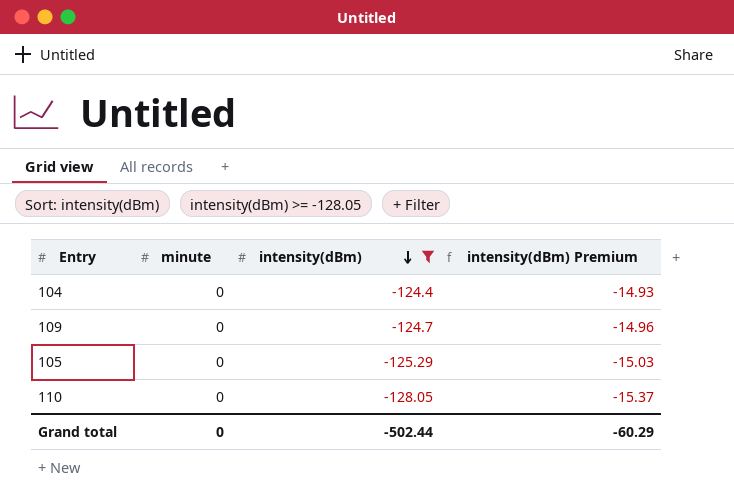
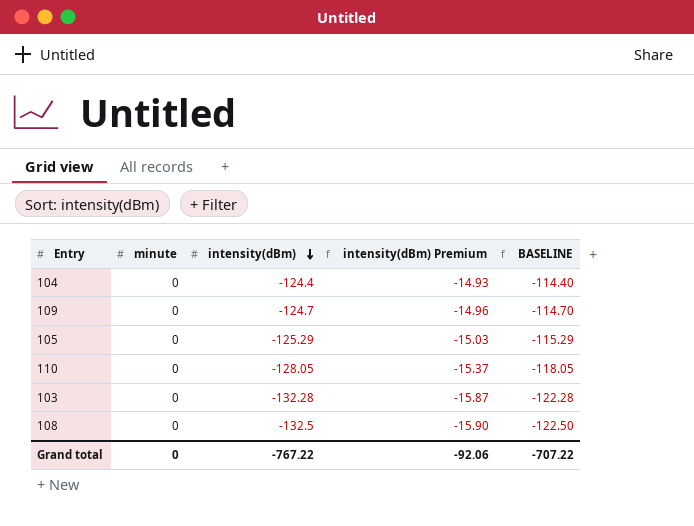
filter: intensity(dBm) >= -128.05 -> none
column BASELINE | formula: none -> [intensity(dBm)] + 10
Grand total | intensity(dBm): -502.44 -> -767.22
Grand total | intensity(dBm) Premium: -60.29 -> -92.06

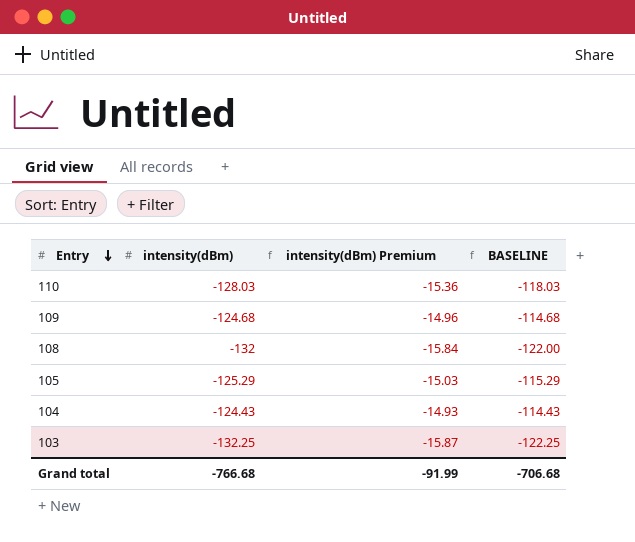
row order: intensity(dBm) descending -> Entry descending
column minute | position: 2 -> none
110 | intensity(dBm): -128.05 -> -128.03
110 | intensity(dBm) Premium: -15.37 -> -15.36
110 | BASELINE: -118.05 -> -118.03
109 | intensity(dBm): -124.7 -> -124.68
109 | BASELINE: -114.70 -> -114.68
108 | intensity(dBm): -132.5 -> -132
108 | intensity(dBm) Premium: -15.90 -> -15.84
108 | BASELINE: -122.50 -> -122.00
104 | intensity(dBm): -124.4 -> -124.43
104 | BASELINE: -114.40 -> -114.43
103 | intensity(dBm): -132.28 -> -132.25
103 | BASELINE: -122.28 -> -122.25
Grand total | intensity(dBm): -767.22 -> -766.68
Grand total | intensity(dBm) Premium: -92.06 -> -91.99
Grand total | BASELINE: -707.22 -> -706.68

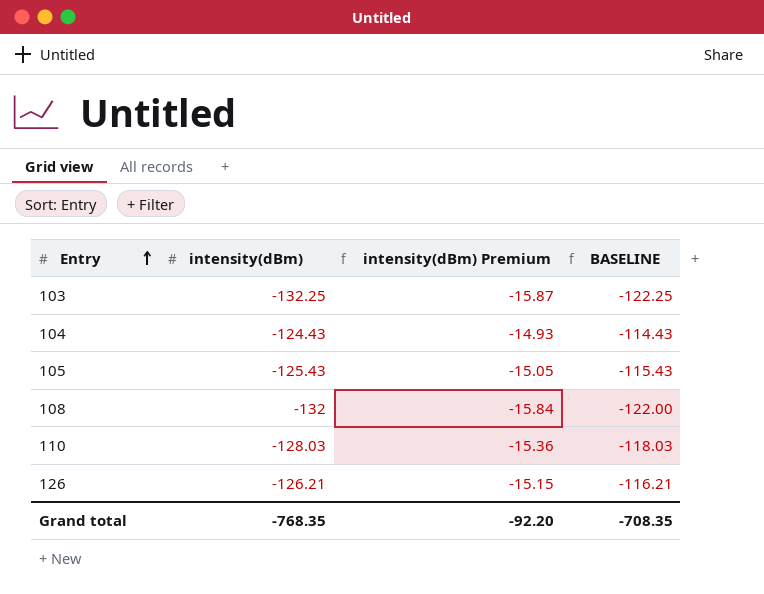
row order: Entry descending -> Entry ascending
row 109: -124.68 | -14.96 | -114.68 -> none
105 | intensity(dBm): -125.29 -> -125.43
105 | intensity(dBm) Premium: -15.03 -> -15.05
105 | BASELINE: -115.29 -> -115.43
row 126: none -> -126.21 | -15.15 | -116.21
Grand total | intensity(dBm): -766.68 -> -768.35
Grand total | intensity(dBm) Premium: -91.99 -> -92.20
Grand total | BASELINE: -706.68 -> -708.35

